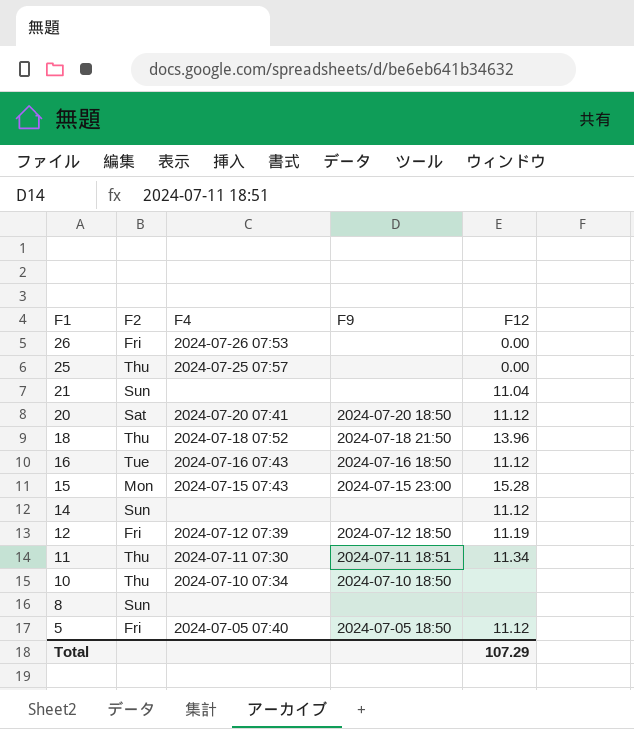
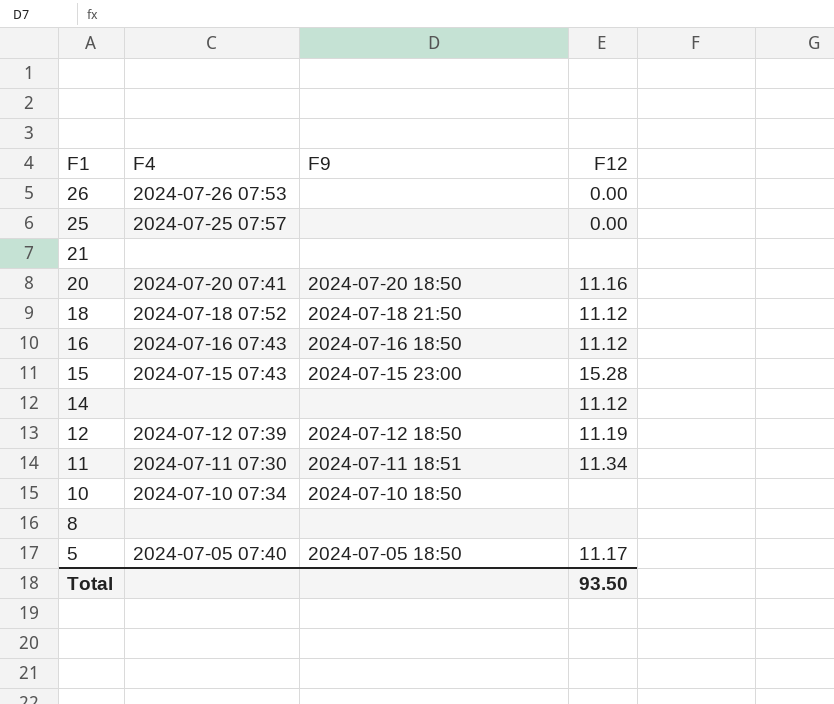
column F2 | position: 2 -> none
21 | F12: 11.04 -> none
20 | F12: 11.12 -> 11.16
18 | F12: 13.96 -> 11.12
5 | F12: 11.12 -> 11.17
Total | F12: 107.29 -> 93.50

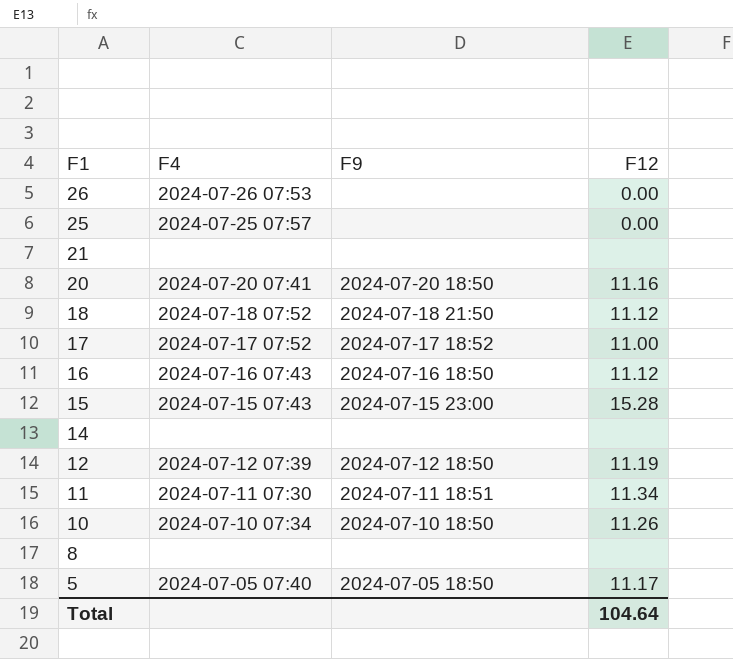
row 17: none -> 2024-07-17 07:52 | 2024-07-17 18:52 | 11.00
14 | F12: 11.12 -> none
10 | F12: none -> 11.26
Total | F12: 93.50 -> 104.64

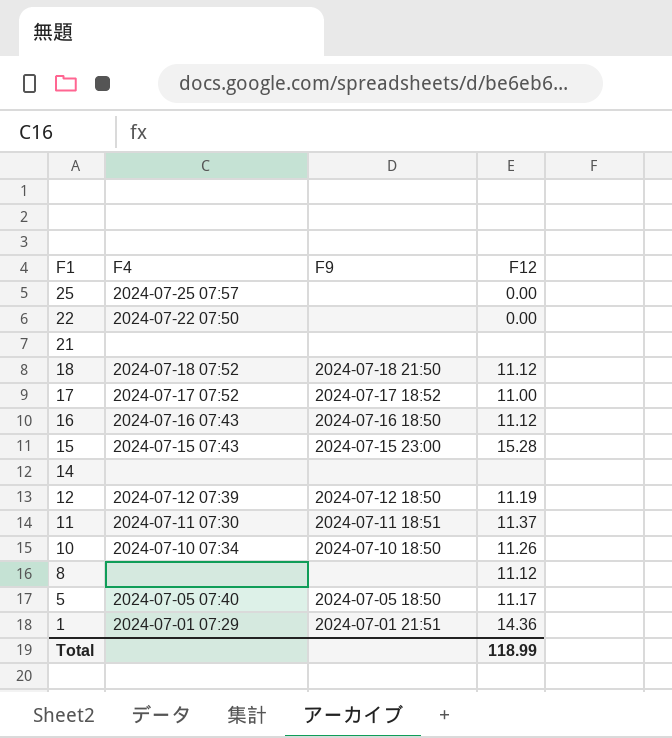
row 26: 2024-07-26 07:53 | none | 0.00 -> none
row 20: 2024-07-20 07:41 | 2024-07-20 18:50 | 11.16 -> none
row 22: none -> 2024-07-22 07:50 | none | 0.00
11 | F12: 11.34 -> 11.37
8 | F12: none -> 11.12
row 1: none -> 2024-07-01 07:29 | 2024-07-01 21:51 | 14.36
Total | F12: 104.64 -> 118.99

